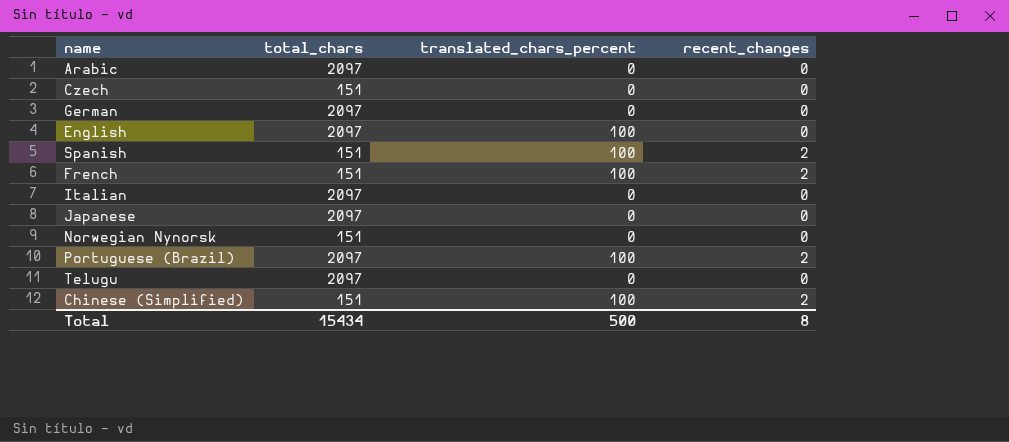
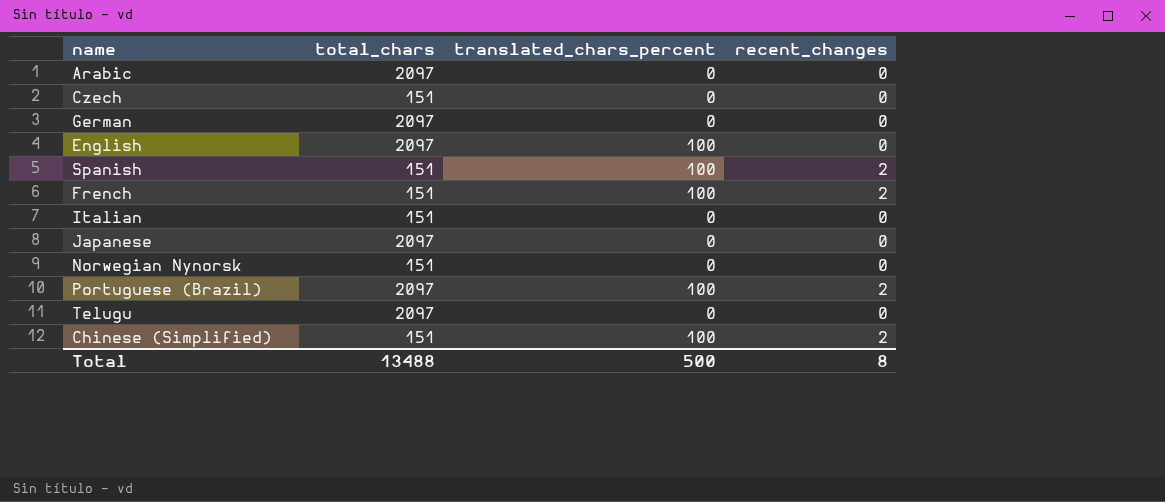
Italian | total_chars: 2097 -> 151
Total | total_chars: 15434 -> 13488

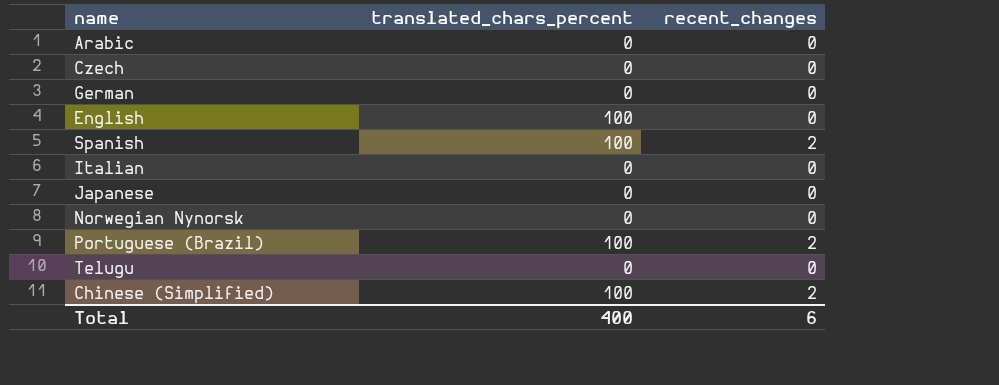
column total_chars | position: 2 -> none
row French: 151 | 100 | 2 -> none
Total | translated_chars_percent: 500 -> 400
Total | recent_changes: 8 -> 6

